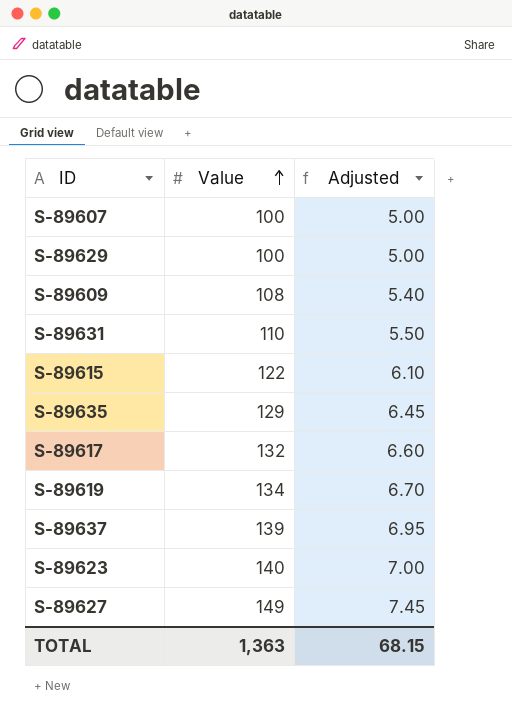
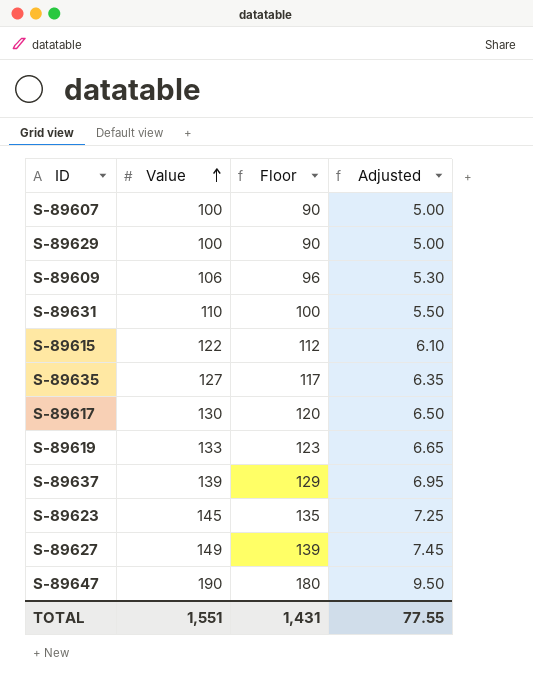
column Floor | formula: none -> [Value] - 10
S-89609 | Value: 108 -> 106
S-89609 | Adjusted: 5.40 -> 5.30
S-89635 | Value: 129 -> 127
S-89635 | Adjusted: 6.45 -> 6.35
S-89617 | Value: 132 -> 130
S-89617 | Adjusted: 6.60 -> 6.50
S-89619 | Value: 134 -> 133
S-89619 | Adjusted: 6.70 -> 6.65
S-89623 | Value: 140 -> 145
S-89623 | Adjusted: 7.00 -> 7.25
row S-89647: none -> 190 | 180 | 9.50
TOTAL | Value: 1,363 -> 1,551
TOTAL | Adjusted: 68.15 -> 77.55

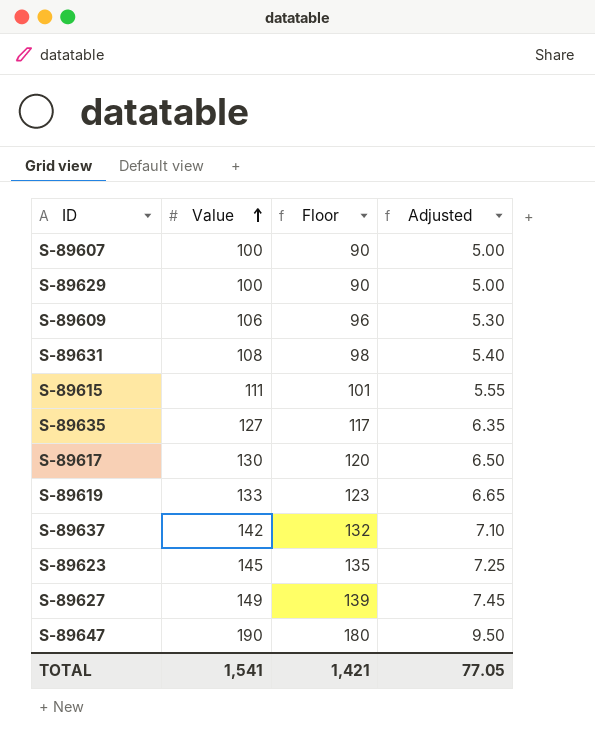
S-89631 | Value: 110 -> 108
S-89631 | Floor: 100 -> 98
S-89631 | Adjusted: 5.50 -> 5.40
S-89615 | Value: 122 -> 111
S-89615 | Floor: 112 -> 101
S-89615 | Adjusted: 6.10 -> 5.55
S-89637 | Value: 139 -> 142
S-89637 | Floor: 129 -> 132
S-89637 | Adjusted: 6.95 -> 7.10
TOTAL | Value: 1,551 -> 1,541
TOTAL | Floor: 1,431 -> 1,421
TOTAL | Adjusted: 77.55 -> 77.05

